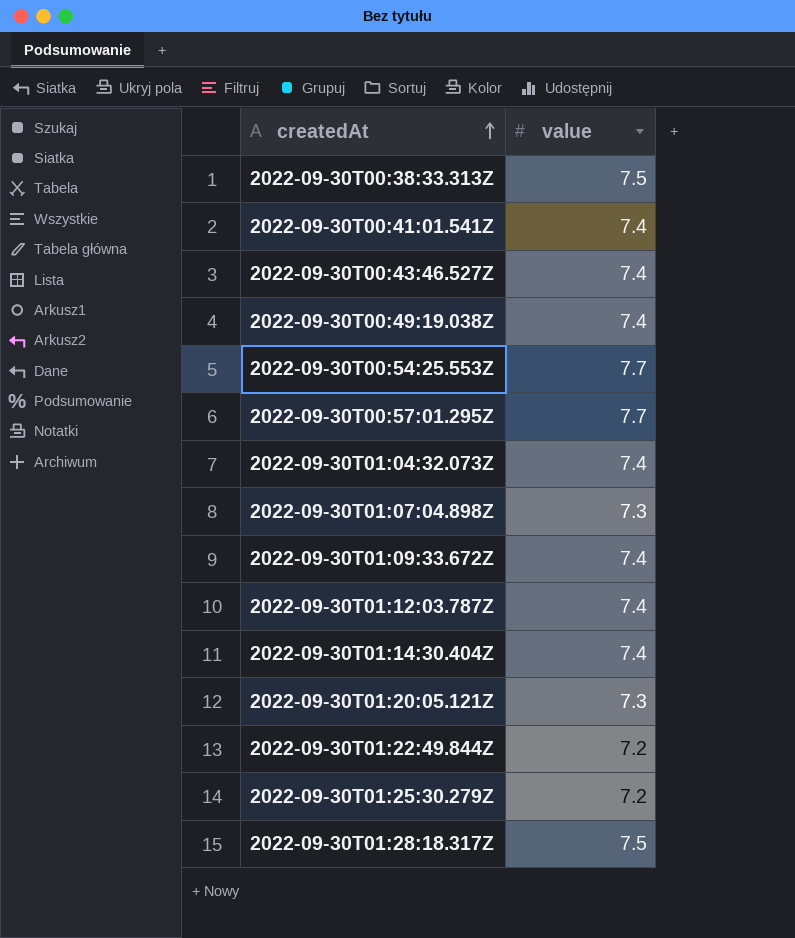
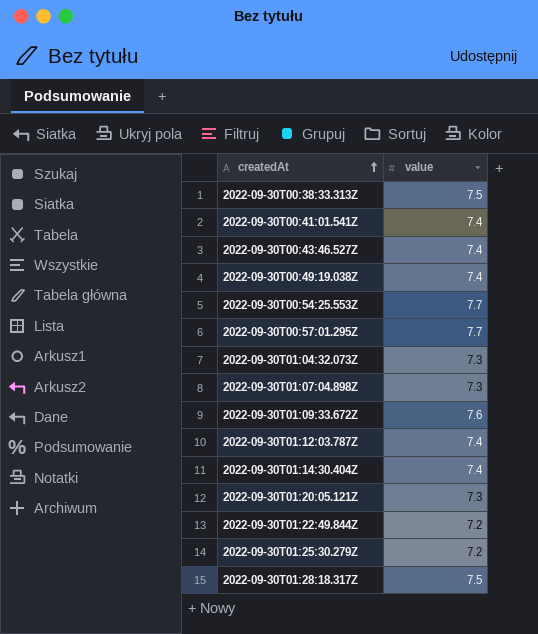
2022-09-30T01:04:32.073Z | value: 7.4 -> 7.3
2022-09-30T01:09:33.672Z | value: 7.4 -> 7.6

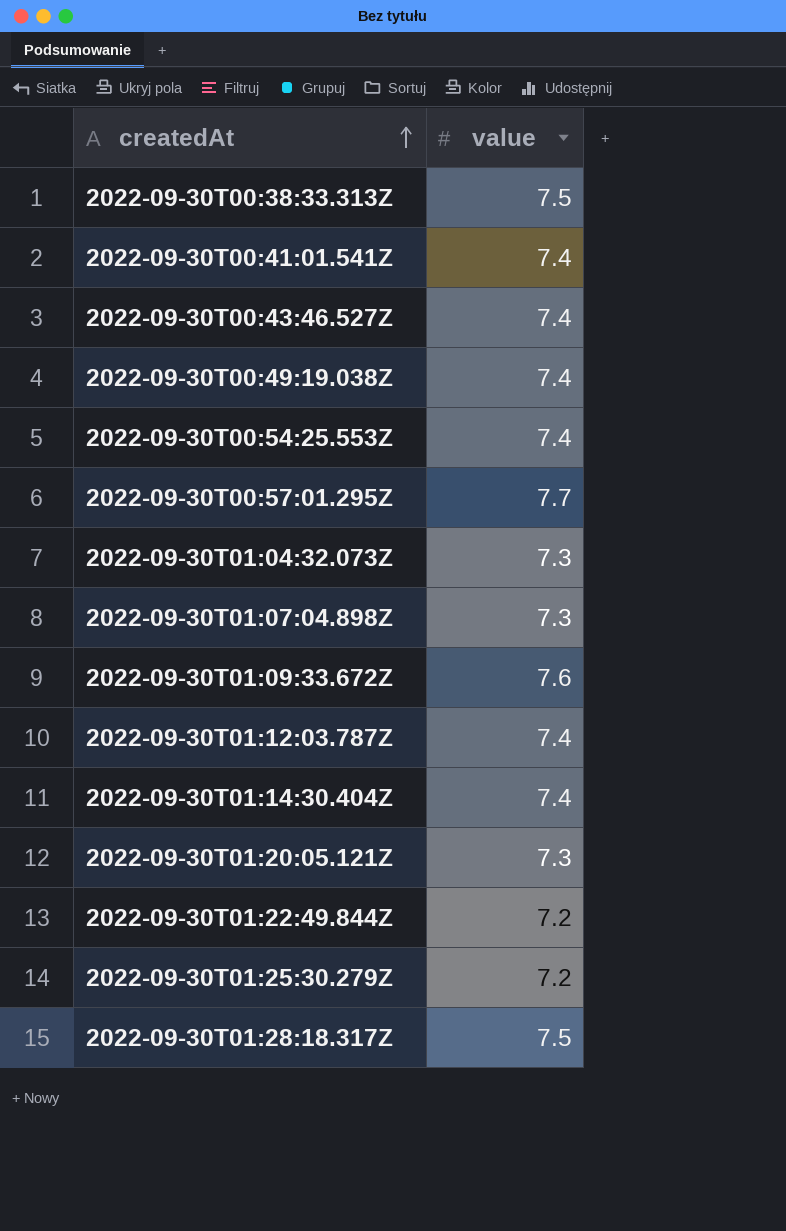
2022-09-30T00:54:25.553Z | value: 7.7 -> 7.4

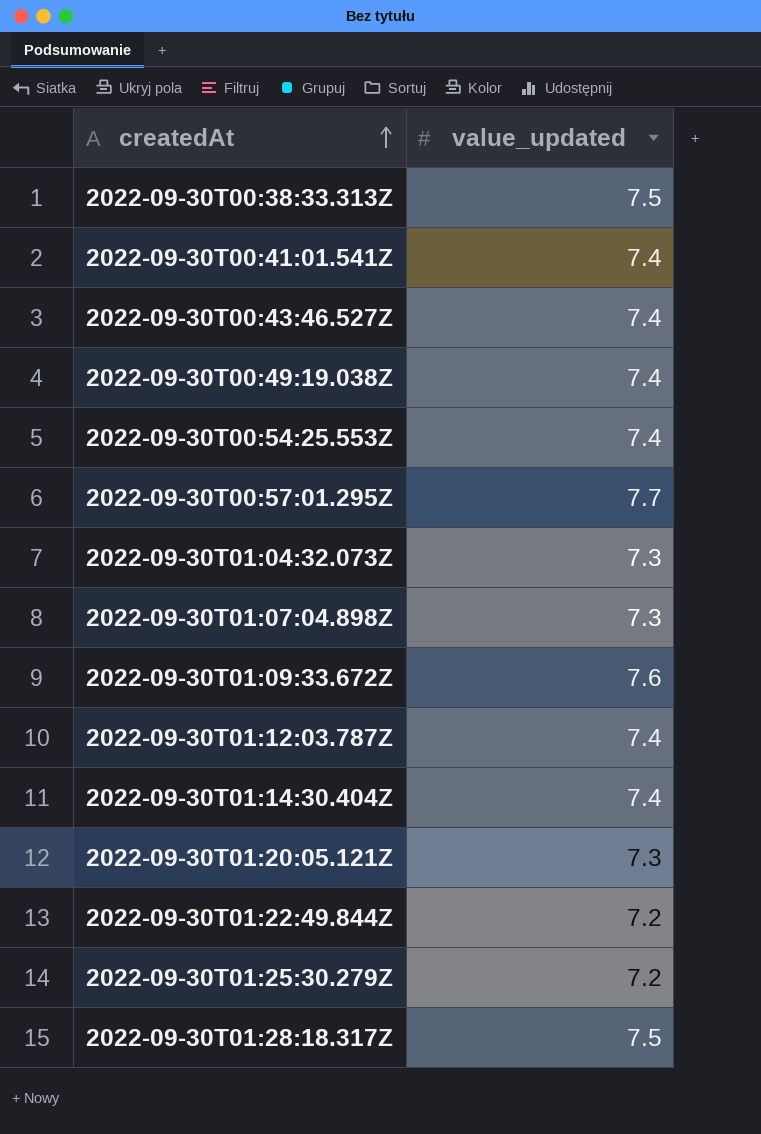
column name: value -> value_updated

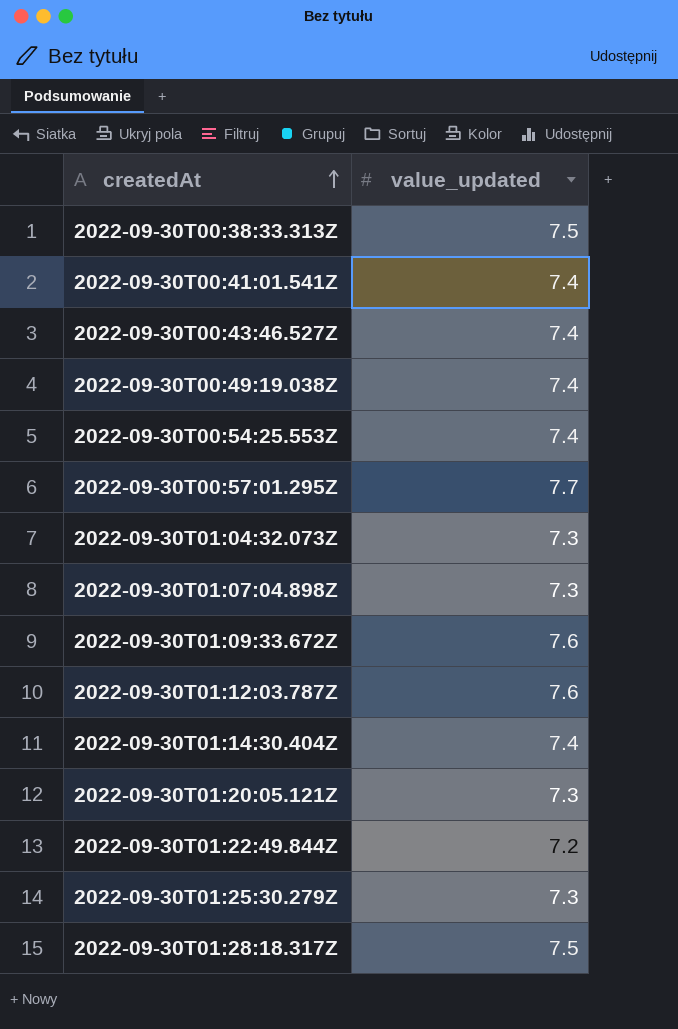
2022-09-30T01:12:03.787Z | value_updated: 7.4 -> 7.6
2022-09-30T01:25:30.279Z | value_updated: 7.2 -> 7.3

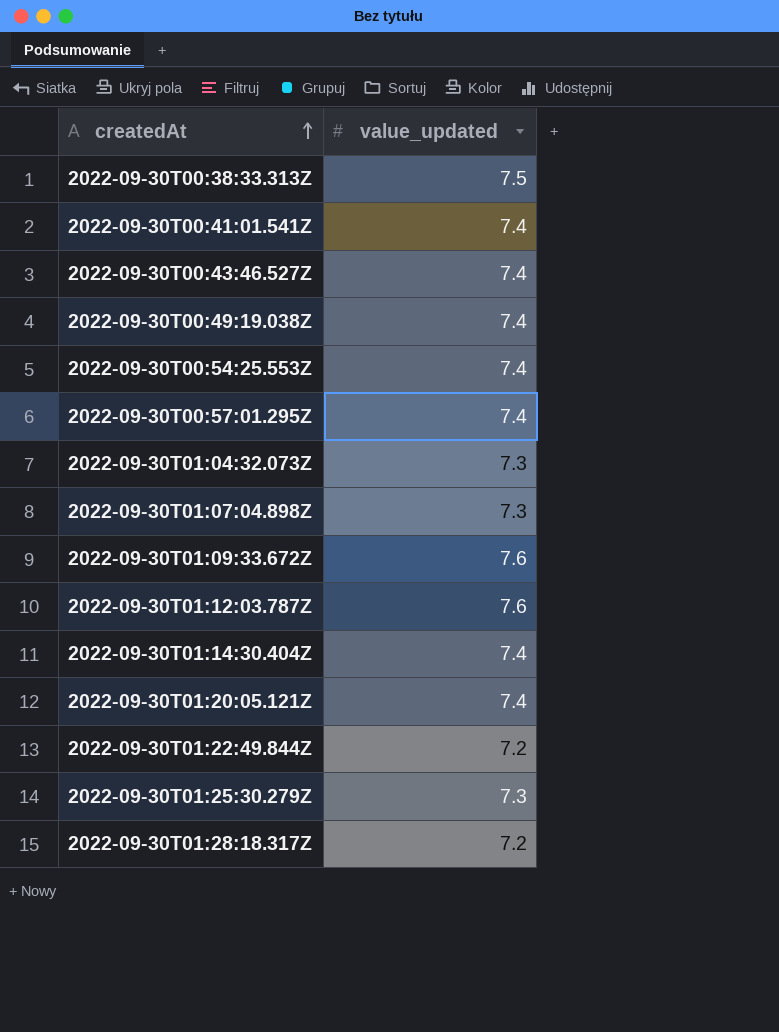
2022-09-30T00:57:01.295Z | value_updated: 7.7 -> 7.4
2022-09-30T01:20:05.121Z | value_updated: 7.3 -> 7.4
2022-09-30T01:28:18.317Z | value_updated: 7.5 -> 7.2

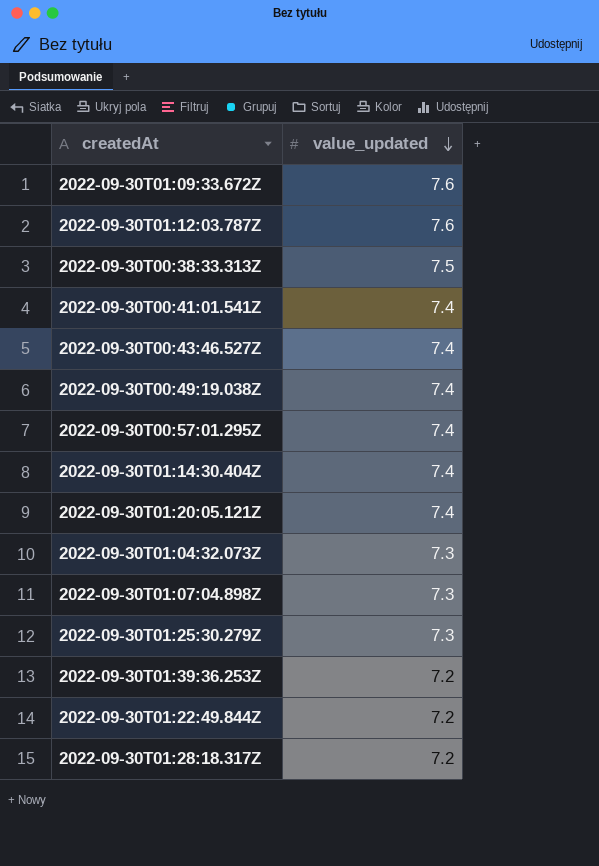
row order: createdAt ascending -> value_updated descending
row 2022-09-30T00:54:25.553Z: 7.4 -> none
row 2022-09-30T01:39:36.253Z: none -> 7.2

